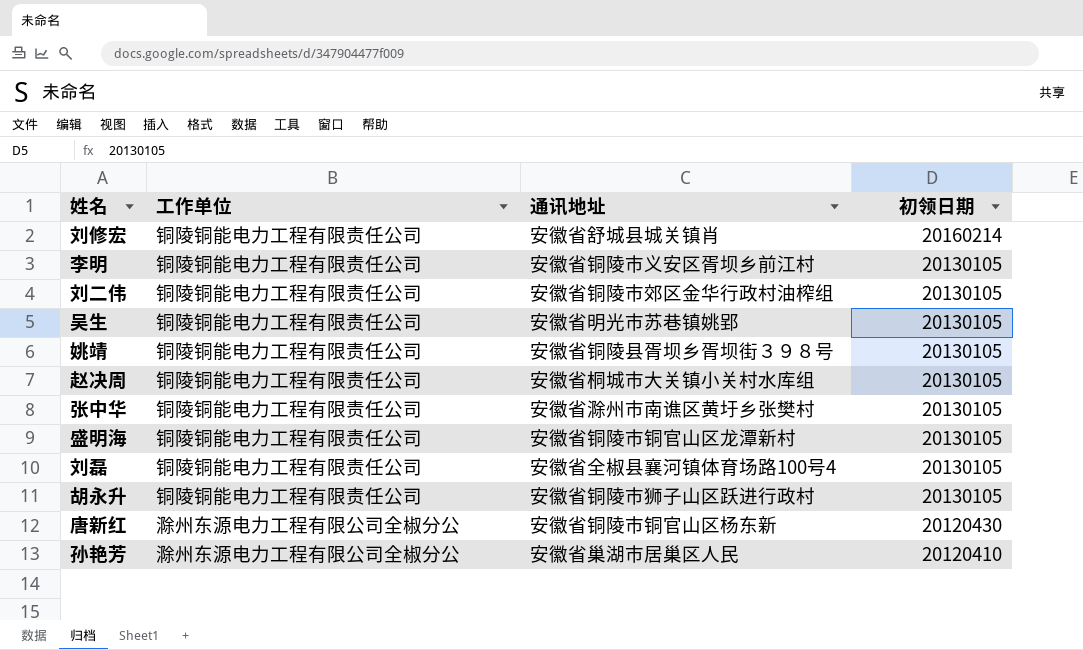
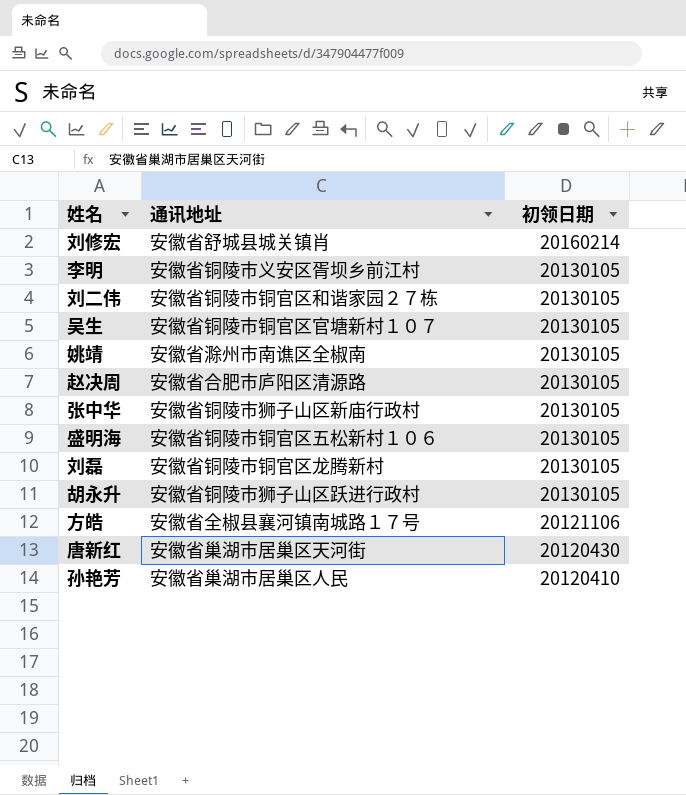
column 工作单位 | position: 2 -> none
刘二伟 | 通讯地址: 安徽省铜陵市郊区金华行政村油榨组 -> 安徽省铜陵市铜官区和谐家园２７栋
吴生 | 通讯地址: 安徽省明光市苏巷镇姚郢 -> 安徽省铜陵市铜官区官塘新村１０７
姚靖 | 通讯地址: 安徽省铜陵县胥坝乡胥坝街３９８号 -> 安徽省滁州市南谯区全椒南
赵决周 | 通讯地址: 安徽省桐城市大关镇小关村水库组 -> 安徽省合肥市庐阳区清源路
张中华 | 通讯地址: 安徽省滁州市南谯区黄圩乡张樊村 -> 安徽省铜陵市狮子山区新庙行政村
盛明海 | 通讯地址: 安徽省铜陵市铜官山区龙潭新村 -> 安徽省铜陵市铜官区五松新村１０６
刘磊 | 通讯地址: 安徽省全椒县襄河镇体育场路100号4 -> 安徽省铜陵市铜官区龙腾新村
row 方皓: none -> 安徽省全椒县襄河镇南城路１７号 | 20121106
唐新红 | 通讯地址: 安徽省铜陵市铜官山区杨东新 -> 安徽省巢湖市居巢区天河街

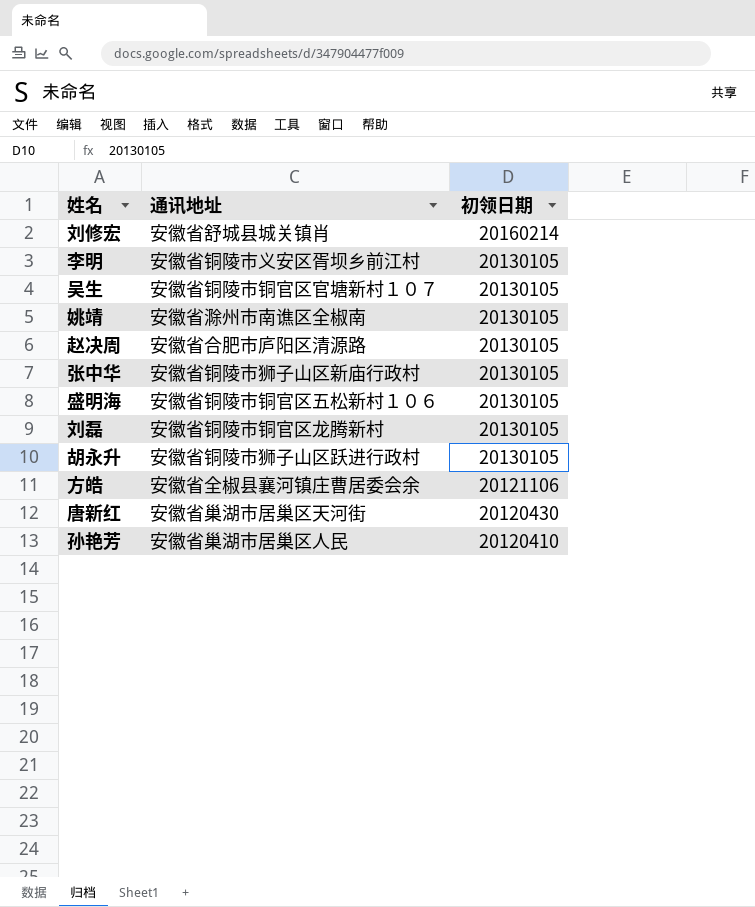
row 刘二伟: 安徽省铜陵市铜官区和谐家园２７栋 | 20130105 -> none
方皓 | 通讯地址: 安徽省全椒县襄河镇南城路１７号 -> 安徽省全椒县襄河镇庄曹居委会余

